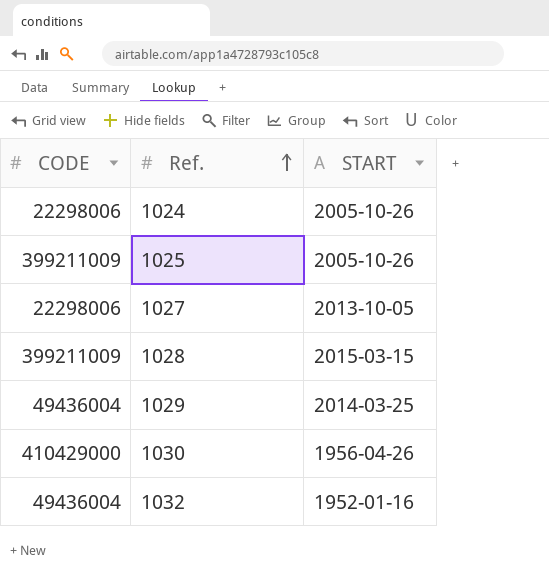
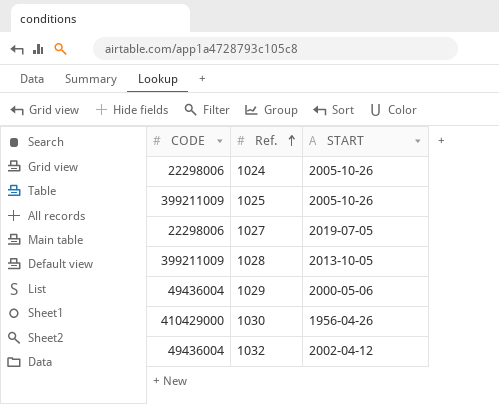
1027 | START: 2013-10-05 -> 2019-07-05
1028 | START: 2015-03-15 -> 2013-10-05
1029 | START: 2014-03-25 -> 2000-05-06
1032 | START: 1952-01-16 -> 2002-04-12

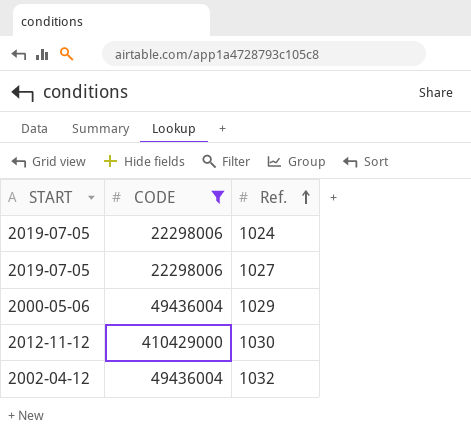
filter: none -> CODE != 399211009
column START | position: 3 -> 1
1024 | START: 2005-10-26 -> 2019-07-05
1030 | START: 1956-04-26 -> 2012-11-12

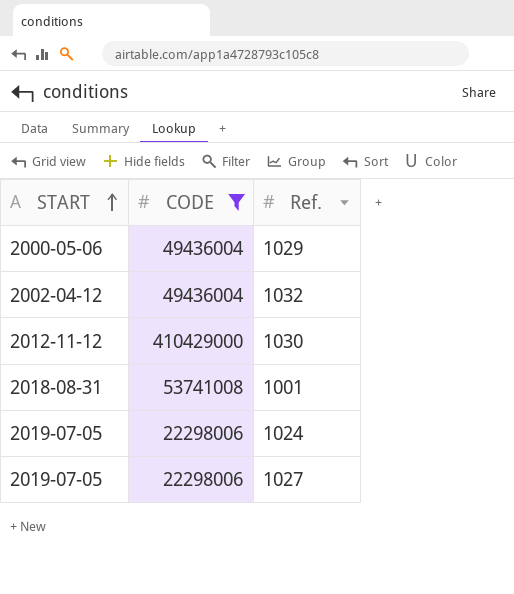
row order: Ref. ascending -> START ascending
row 1001: none -> 2018-08-31 | 53741008

